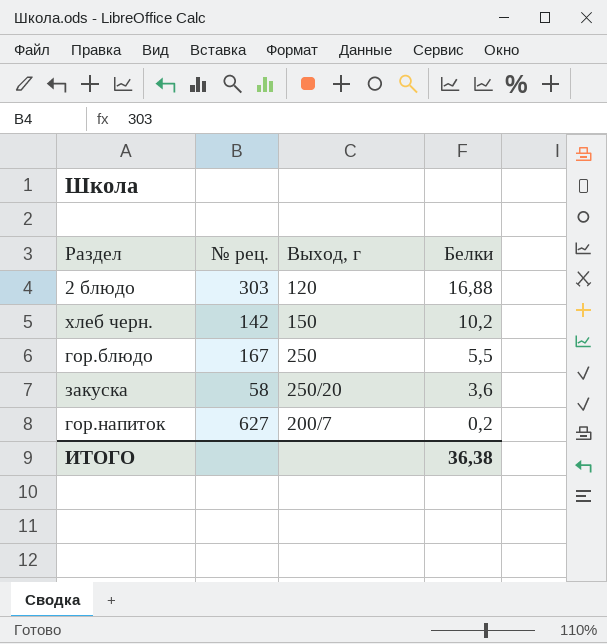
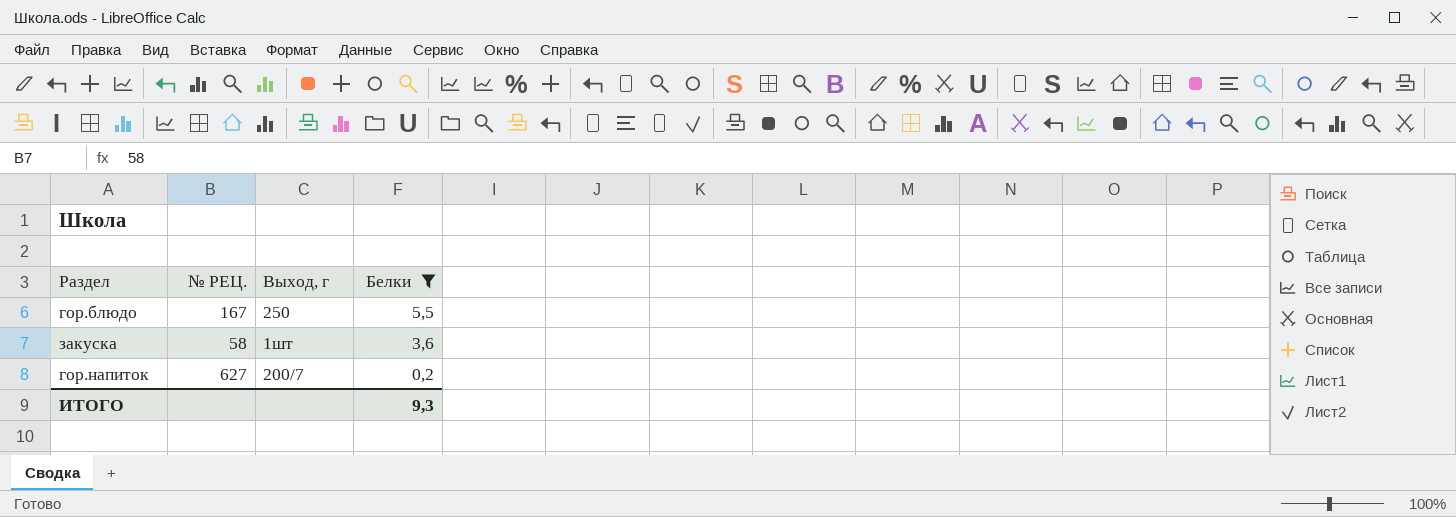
filter: none -> Белки <= 5,5
column name: № рец. -> № РЕЦ.
закуска | Выход, г: 250/20 -> 1шт
ИТОГО | Белки: 36,38 -> 9,3

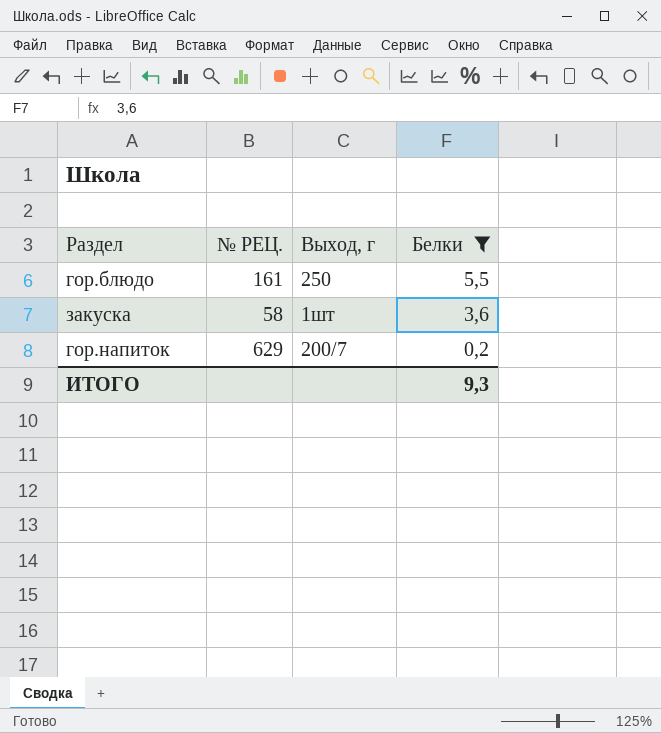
гор.блюдо | № РЕЦ.: 167 -> 161
гор.напиток | № РЕЦ.: 627 -> 629

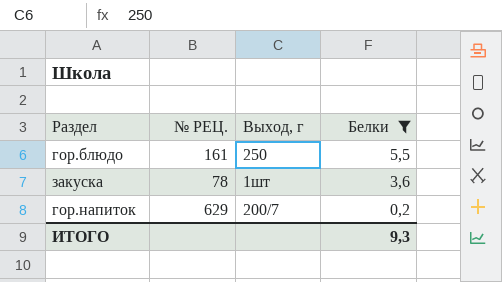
закуска | № РЕЦ.: 58 -> 78

